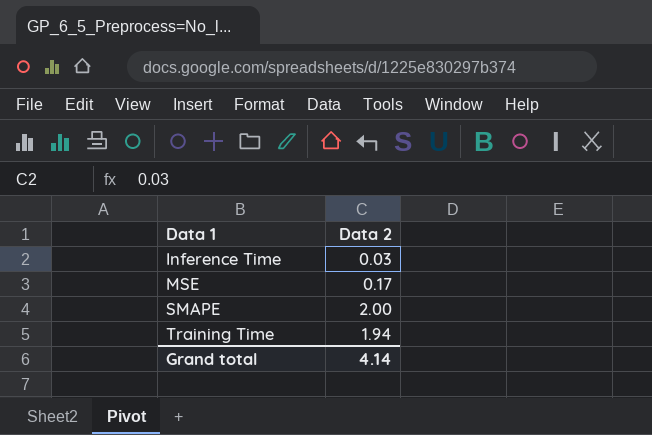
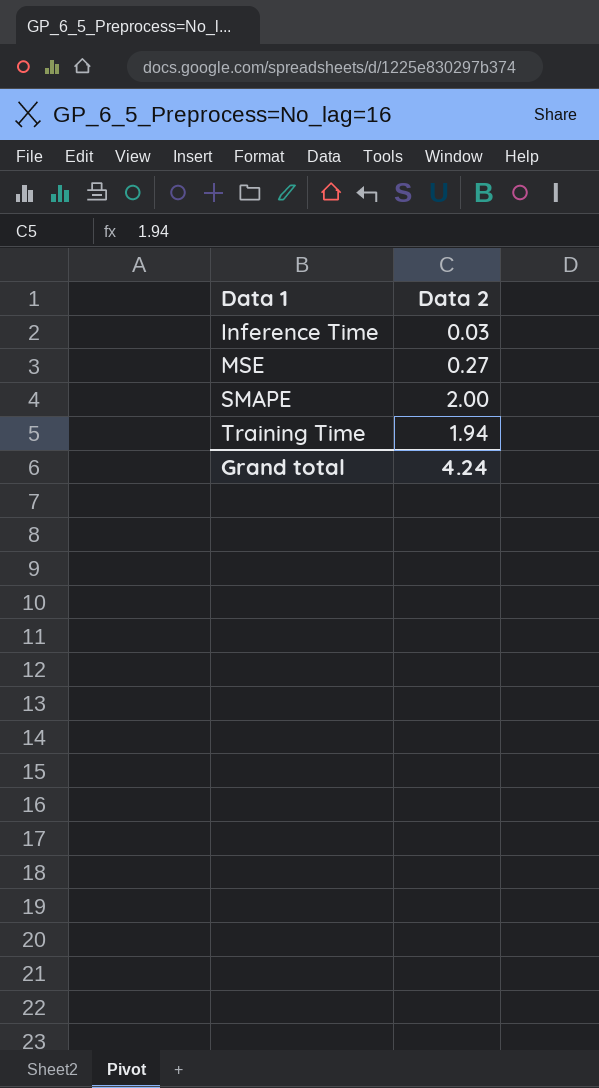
MSE | Data 2: 0.17 -> 0.27
Grand total | Data 2: 4.14 -> 4.24

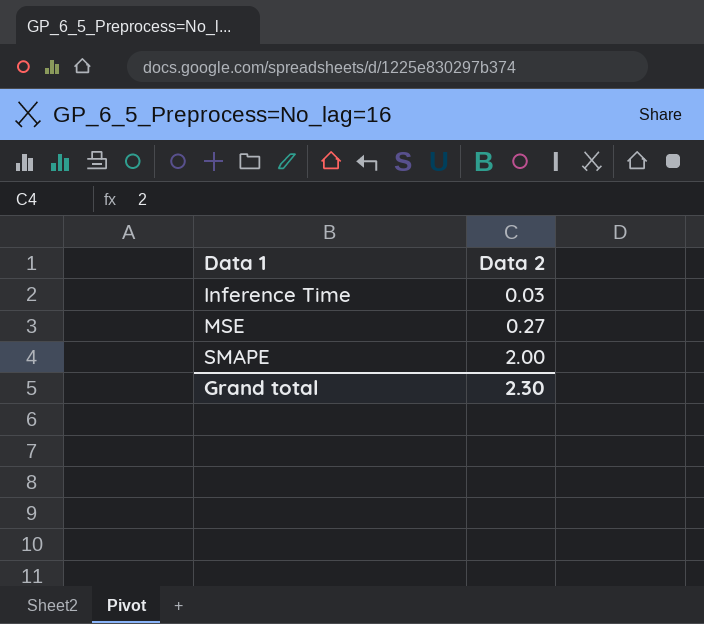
row Training Time: 1.94 -> none
Grand total | Data 2: 4.24 -> 2.30

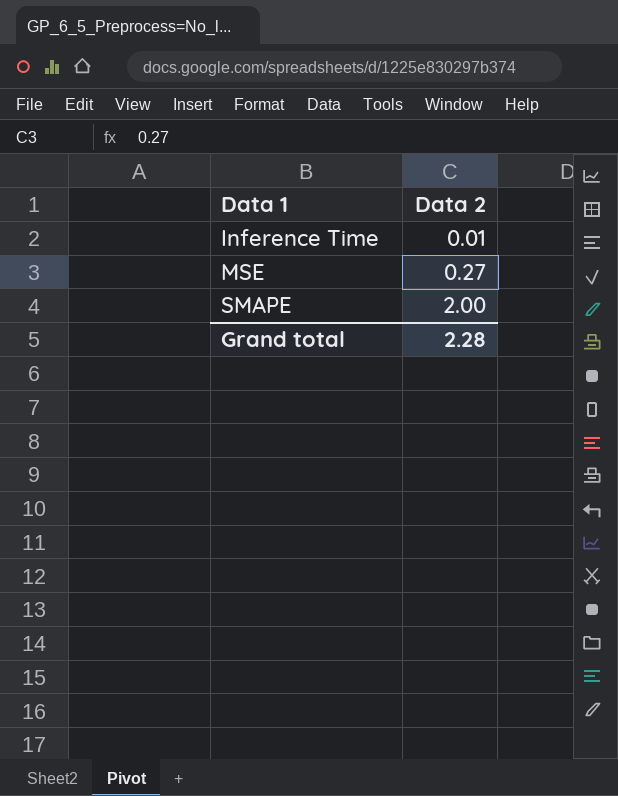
Inference Time | Data 2: 0.03 -> 0.01
Grand total | Data 2: 2.30 -> 2.28

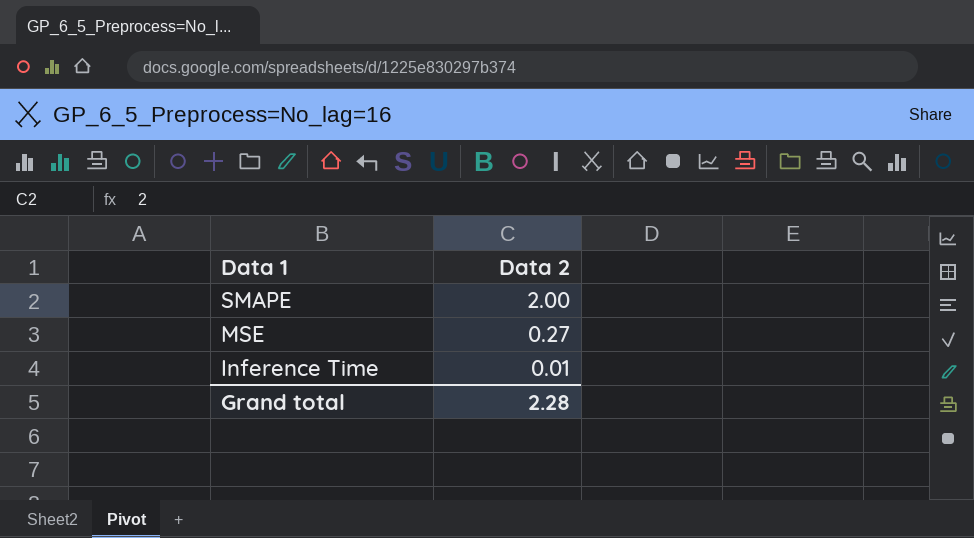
row order: Data 1 ascending -> Data 1 descending

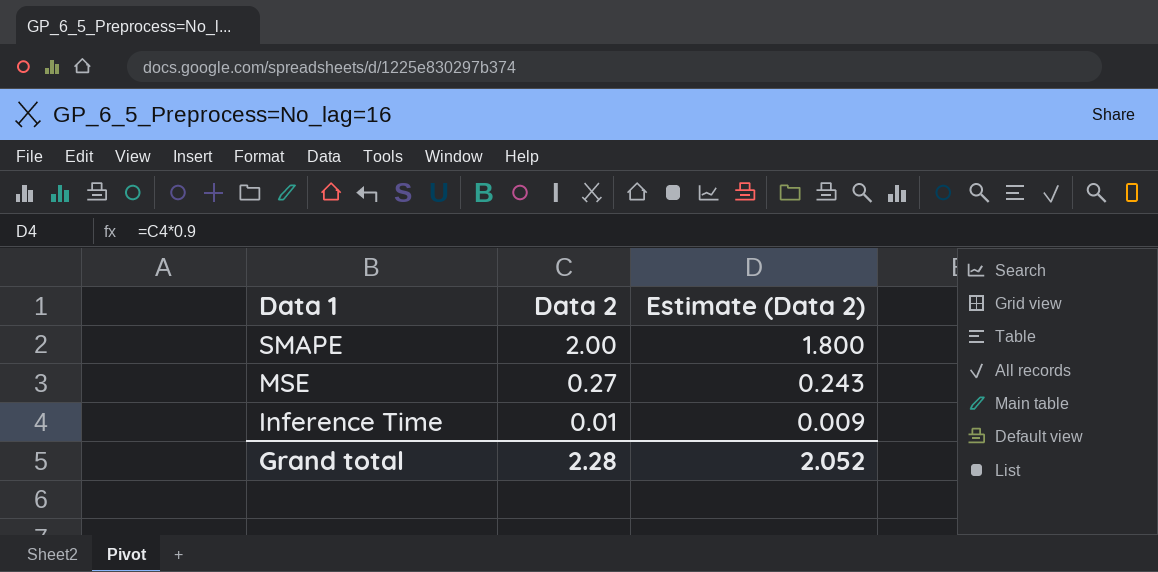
column Estimate (Data 2) | formula: none -> [Data 2] * 0.9

